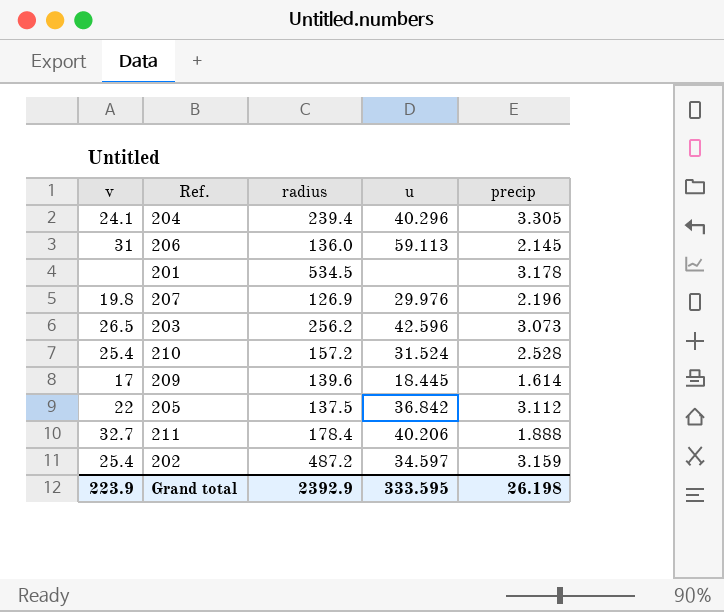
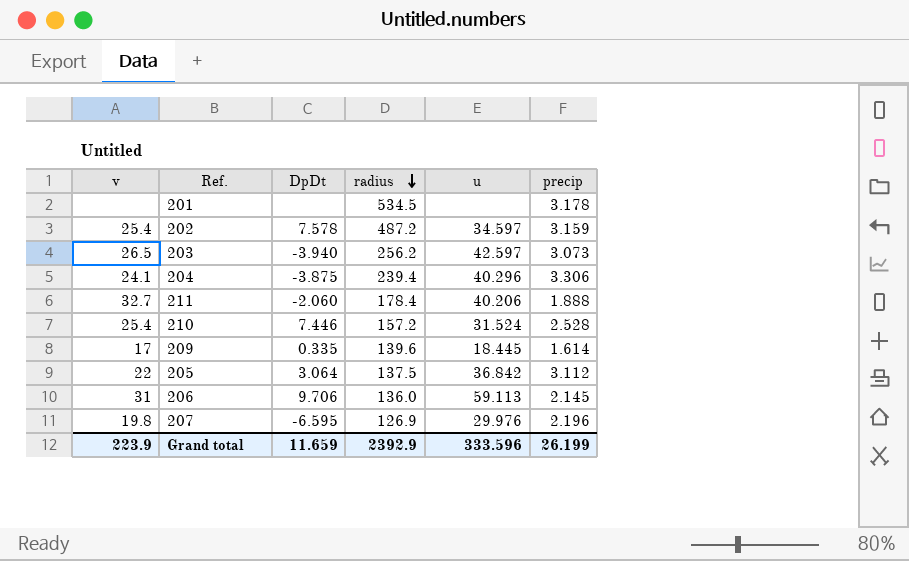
row order: none -> radius descending
column DpDt | position: none -> 3
203 | u: 42.596 -> 42.597
204 | precip: 3.305 -> 3.306
Grand total | u: 333.595 -> 333.596
Grand total | precip: 26.198 -> 26.199

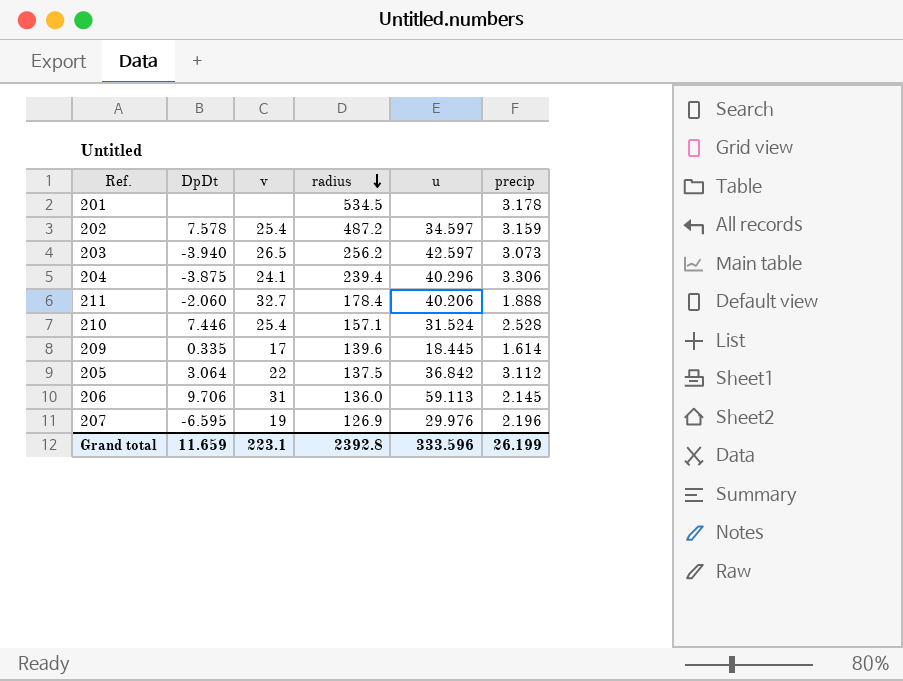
column v | position: 1 -> 3
210 | radius: 157.2 -> 157.1
207 | v: 19.8 -> 19
Grand total | v: 223.9 -> 223.1
Grand total | radius: 2392.9 -> 2392.8

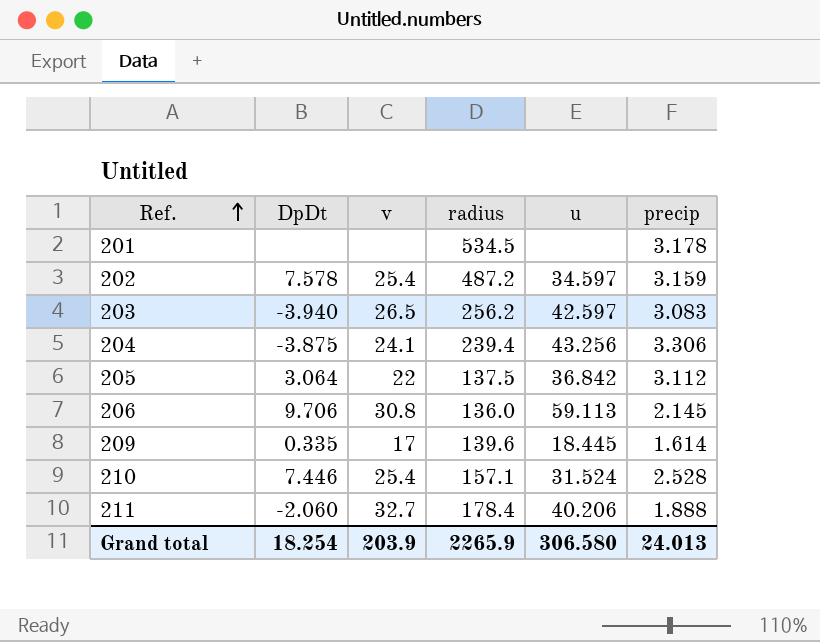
row order: radius descending -> Ref. ascending
row 207: -6.595 | 19 | 126.9 | 29.976 | 2.196 -> none
203 | precip: 3.073 -> 3.083
204 | u: 40.296 -> 43.256
206 | v: 31 -> 30.8
Grand total | DpDt: 11.659 -> 18.254
Grand total | v: 223.1 -> 203.9
Grand total | radius: 2392.8 -> 2265.9
Grand total | u: 333.596 -> 306.580
Grand total | precip: 26.199 -> 24.013

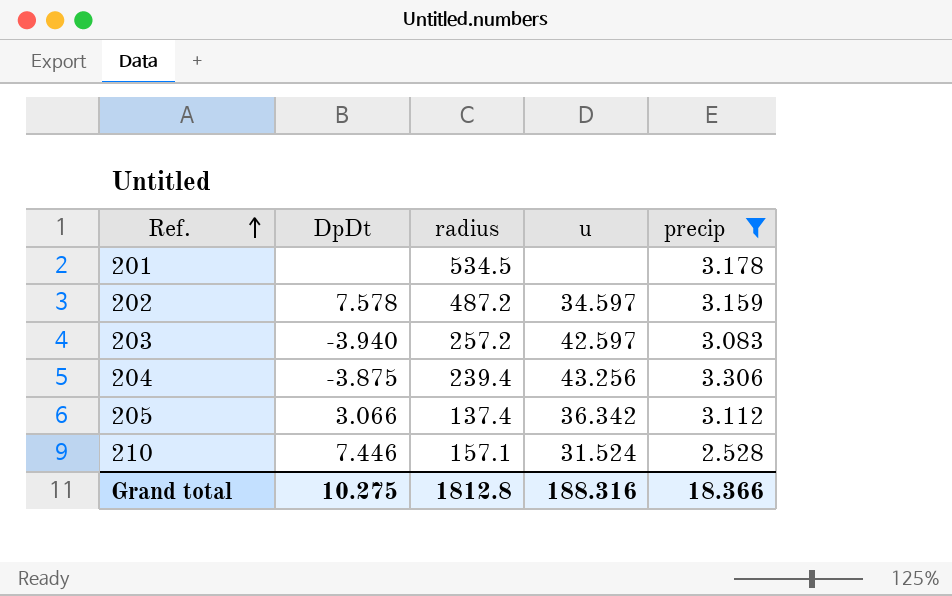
filter: none -> precip >= 2.528
column v | position: 3 -> none
203 | radius: 256.2 -> 257.2
205 | DpDt: 3.064 -> 3.066
205 | radius: 137.5 -> 137.4
205 | u: 36.842 -> 36.342
Grand total | DpDt: 18.254 -> 10.275
Grand total | radius: 2265.9 -> 1812.8
Grand total | u: 306.580 -> 188.316
Grand total | precip: 24.013 -> 18.366

